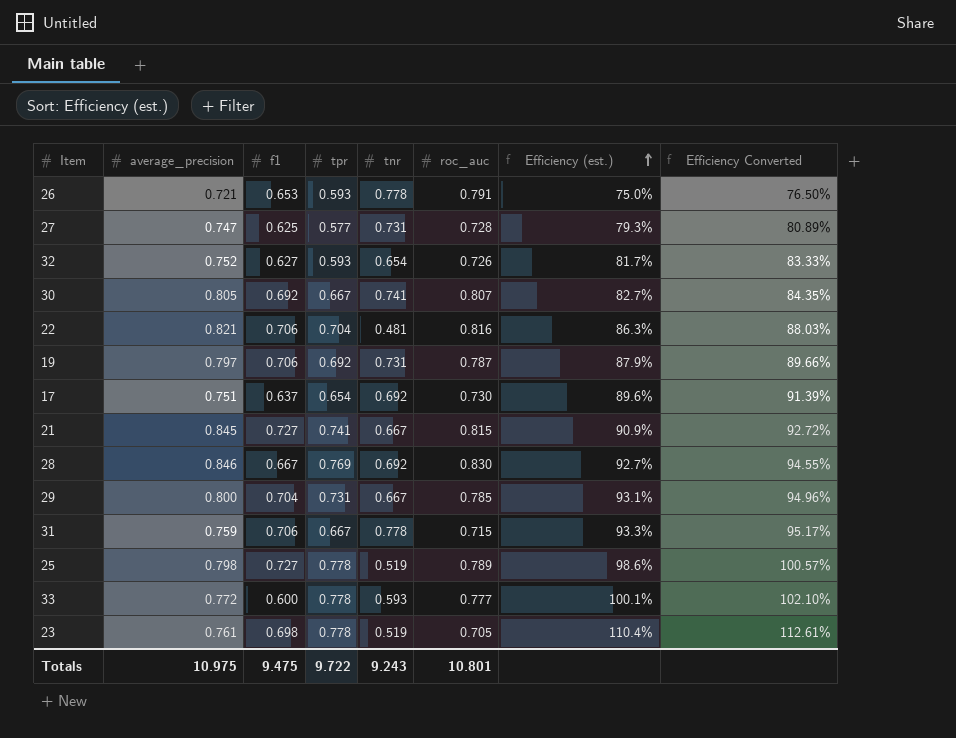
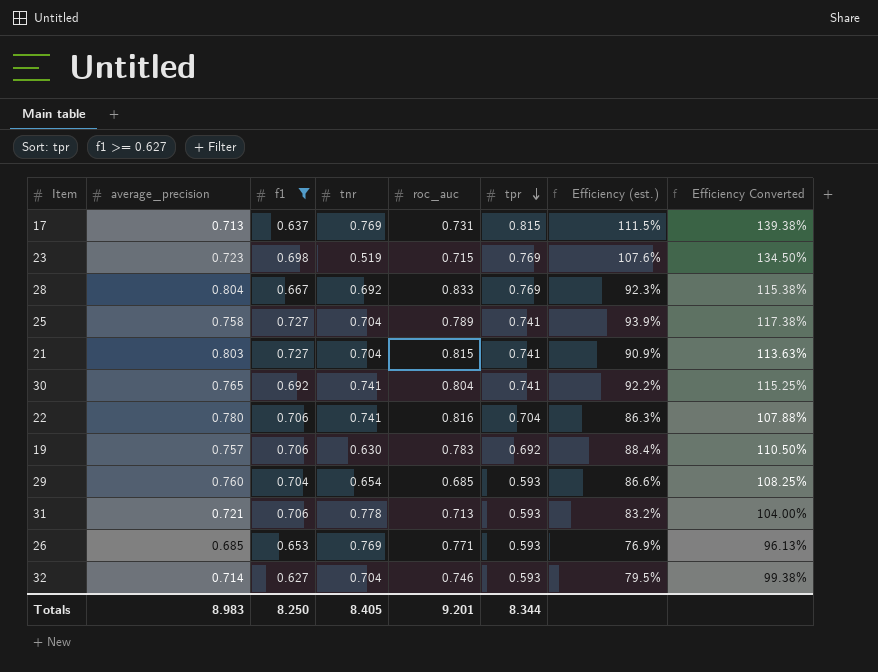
filter: none -> f1 >= 0.627
row order: Efficiency (est.) ascending -> tpr descending
column tpr | position: 4 -> 6
column Efficiency Converted | formula: [Efficiency (est.)] * 1.02 -> [Efficiency (est.)] * 1.25
17 | average_precision: 0.751 -> 0.713
17 | tnr: 0.692 -> 0.769
17 | roc_auc: 0.730 -> 0.731
17 | tpr: 0.654 -> 0.815
17 | Efficiency (est.): 89.6% -> 111.5%
23 | average_precision: 0.761 -> 0.723
23 | roc_auc: 0.705 -> 0.715
23 | tpr: 0.778 -> 0.769
23 | Efficiency (est.): 110.4% -> 107.6%
28 | average_precision: 0.846 -> 0.804
28 | roc_auc: 0.830 -> 0.833
28 | Efficiency (est.): 92.7% -> 92.3%
25 | average_precision: 0.798 -> 0.758
25 | tnr: 0.519 -> 0.704
25 | tpr: 0.778 -> 0.741
25 | Efficiency (est.): 98.6% -> 93.9%
21 | average_precision: 0.845 -> 0.803
21 | tnr: 0.667 -> 0.704
30 | average_precision: 0.805 -> 0.765
30 | roc_auc: 0.807 -> 0.804
30 | tpr: 0.667 -> 0.741
30 | Efficiency (est.): 82.7% -> 92.2%
22 | average_precision: 0.821 -> 0.780
22 | tnr: 0.481 -> 0.741
19 | average_precision: 0.797 -> 0.757
19 | tnr: 0.731 -> 0.630
19 | roc_auc: 0.787 -> 0.783
19 | Efficiency (est.): 87.9% -> 88.4%
29 | average_precision: 0.800 -> 0.760
29 | tnr: 0.667 -> 0.654
29 | roc_auc: 0.785 -> 0.685
29 | tpr: 0.731 -> 0.593
29 | Efficiency (est.): 93.1% -> 86.6%
31 | average_precision: 0.759 -> 0.721
31 | roc_auc: 0.715 -> 0.713
31 | tpr: 0.667 -> 0.593
31 | Efficiency (est.): 93.3% -> 83.2%
26 | average_precision: 0.721 -> 0.685
26 | tnr: 0.778 -> 0.769
26 | roc_auc: 0.791 -> 0.771
26 | Efficiency (est.): 75.0% -> 76.9%
32 | average_precision: 0.752 -> 0.714
32 | tnr: 0.654 -> 0.704
32 | roc_auc: 0.726 -> 0.746
32 | Efficiency (est.): 81.7% -> 79.5%
Totals | average_precision: 10.975 -> 8.983
Totals | f1: 9.475 -> 8.250
Totals | tnr: 9.243 -> 8.405
Totals | roc_auc: 10.801 -> 9.201
Totals | tpr: 9.722 -> 8.344

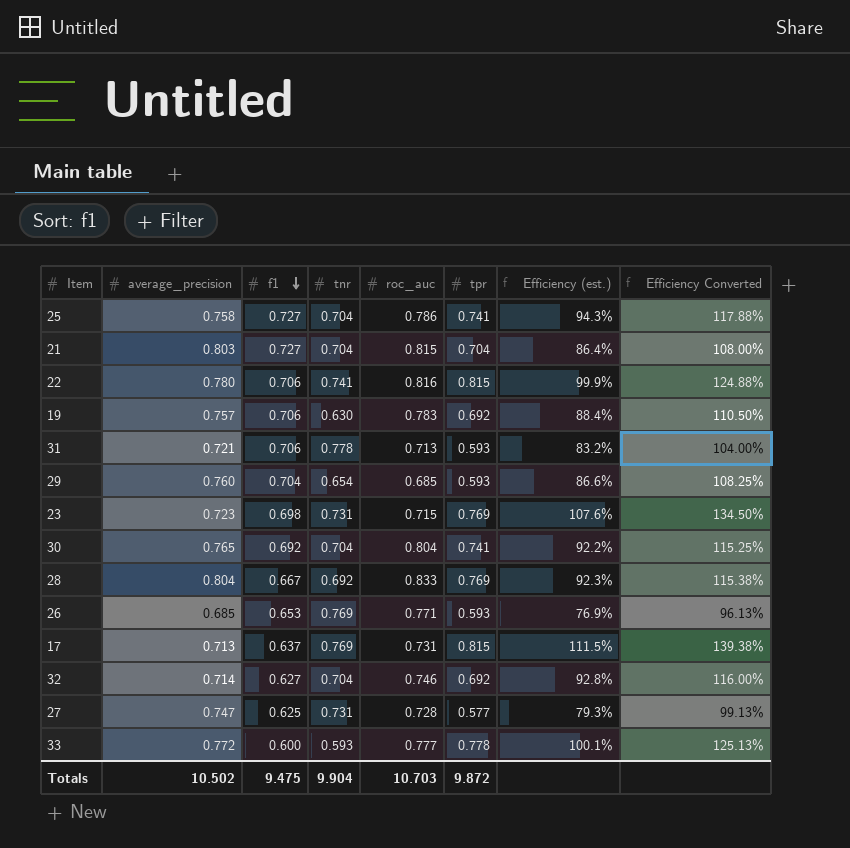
filter: f1 >= 0.627 -> none
row order: tpr descending -> f1 descending
25 | roc_auc: 0.789 -> 0.786
25 | Efficiency (est.): 93.9% -> 94.3%
25 | Efficiency Converted: 117.38% -> 117.88%
21 | tpr: 0.741 -> 0.704
21 | Efficiency (est.): 90.9% -> 86.4%
21 | Efficiency Converted: 113.63% -> 108.00%
22 | tpr: 0.704 -> 0.815
22 | Efficiency (est.): 86.3% -> 99.9%
22 | Efficiency Converted: 107.88% -> 124.88%
23 | tnr: 0.519 -> 0.731
30 | tnr: 0.741 -> 0.704
32 | tpr: 0.593 -> 0.692
32 | Efficiency (est.): 79.5% -> 92.8%
32 | Efficiency Converted: 99.38% -> 116.00%
Totals | average_precision: 8.983 -> 10.502
Totals | f1: 8.250 -> 9.475
Totals | tnr: 8.405 -> 9.904
Totals | roc_auc: 9.201 -> 10.703
Totals | tpr: 8.344 -> 9.872

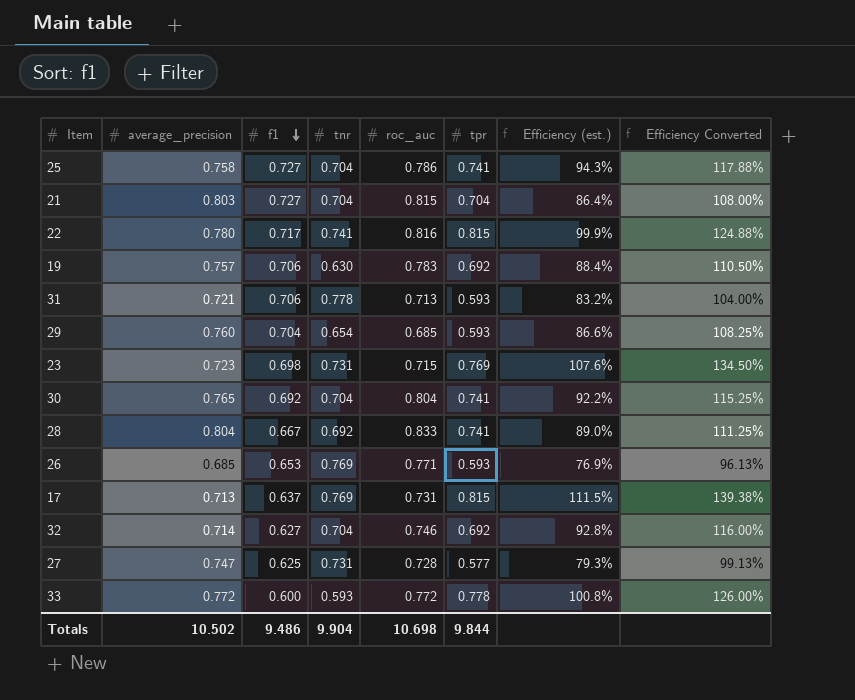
22 | f1: 0.706 -> 0.717
28 | tpr: 0.769 -> 0.741
28 | Efficiency (est.): 92.3% -> 89.0%
28 | Efficiency Converted: 115.38% -> 111.25%
33 | roc_auc: 0.777 -> 0.772
33 | Efficiency (est.): 100.1% -> 100.8%
33 | Efficiency Converted: 125.13% -> 126.00%
Totals | f1: 9.475 -> 9.486
Totals | roc_auc: 10.703 -> 10.698
Totals | tpr: 9.872 -> 9.844

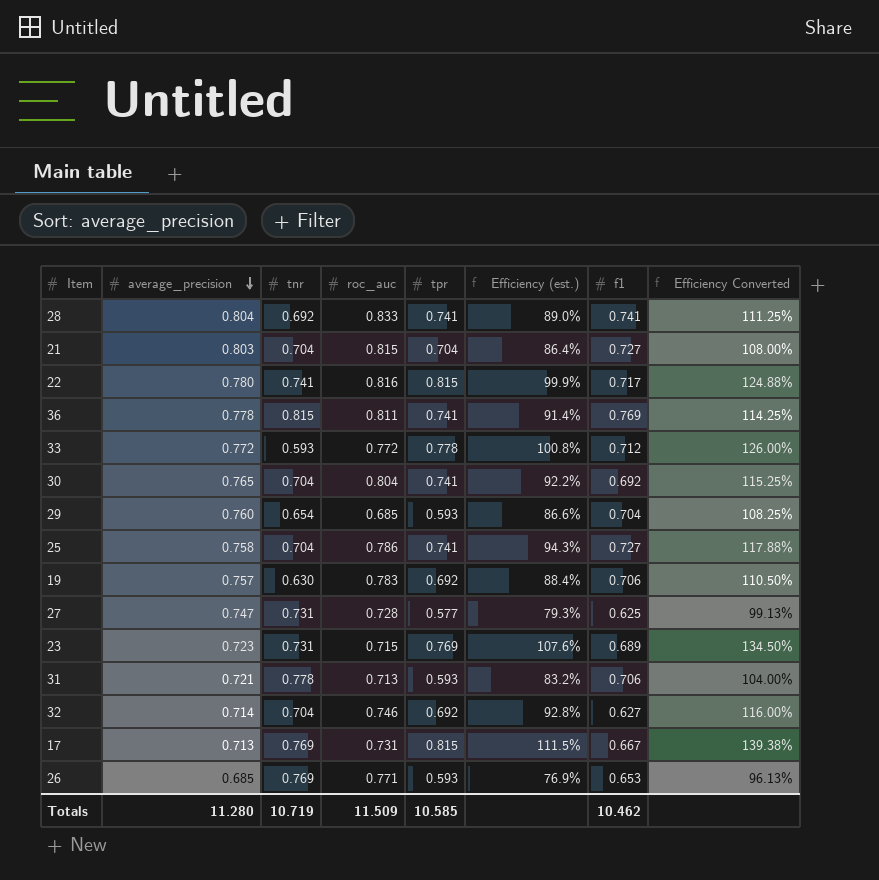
row order: f1 descending -> average_precision descending
column f1 | position: 3 -> 7
28 | f1: 0.667 -> 0.741
row 36: none -> 0.778 | 0.815 | 0.811 | 0.741 | 91.4% | 0.769 | 114.25%
33 | f1: 0.600 -> 0.712
23 | f1: 0.698 -> 0.689
17 | f1: 0.637 -> 0.667
Totals | average_precision: 10.502 -> 11.280
Totals | tnr: 9.904 -> 10.719
Totals | roc_auc: 10.698 -> 11.509
Totals | tpr: 9.844 -> 10.585
Totals | f1: 9.486 -> 10.462

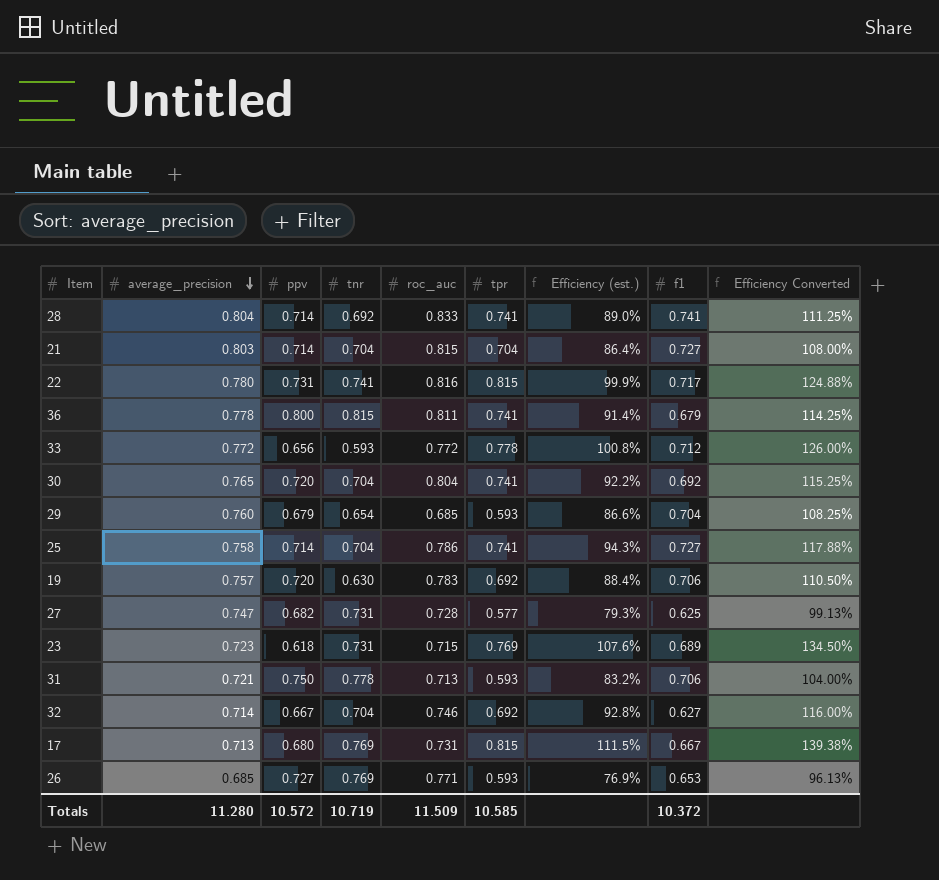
column ppv | position: none -> 3
36 | f1: 0.769 -> 0.679
Totals | f1: 10.462 -> 10.372

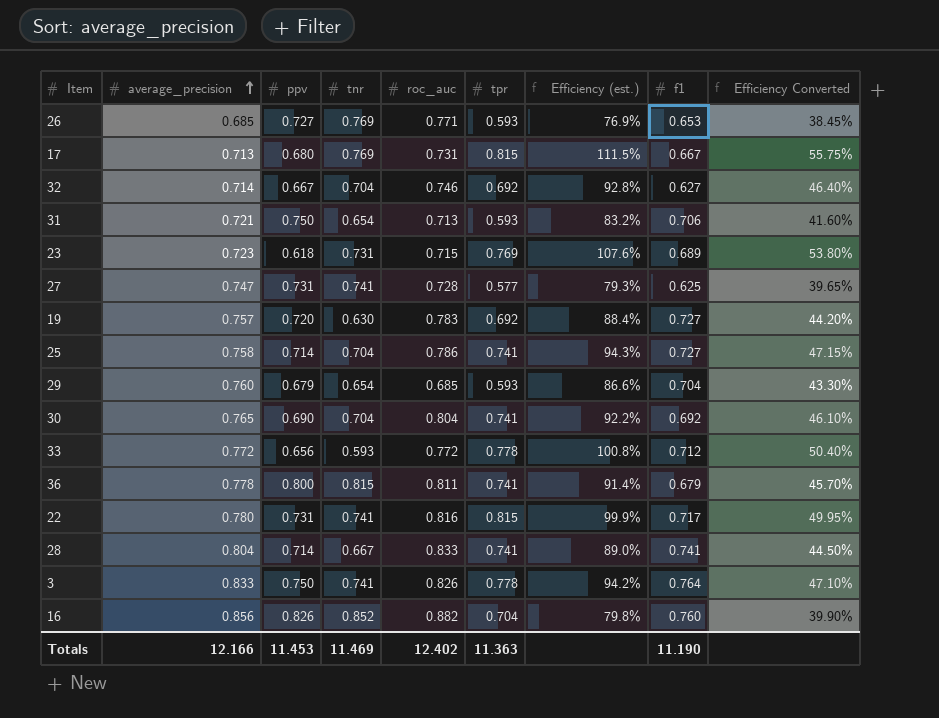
row order: average_precision descending -> average_precision ascending
column Efficiency Converted | formula: [Efficiency (est.)] * 1.25 -> [Efficiency (est.)] * 0.5
row 21: 0.803 | 0.714 | 0.704 | 0.815 | 0.704 | 86.4% | 0.727 | 108.00% -> none
31 | tnr: 0.778 -> 0.654
27 | ppv: 0.682 -> 0.731
27 | tnr: 0.731 -> 0.741
19 | f1: 0.706 -> 0.727
30 | ppv: 0.720 -> 0.690
28 | tnr: 0.692 -> 0.667
row 3: none -> 0.833 | 0.750 | 0.741 | 0.826 | 0.778 | 94.2% | 0.764 | 47.10%
row 16: none -> 0.856 | 0.826 | 0.852 | 0.882 | 0.704 | 79.8% | 0.760 | 39.90%
Totals | average_precision: 11.280 -> 12.166
Totals | ppv: 10.572 -> 11.453
Totals | tnr: 10.719 -> 11.469
Totals | roc_auc: 11.509 -> 12.402
Totals | tpr: 10.585 -> 11.363
Totals | f1: 10.372 -> 11.190

